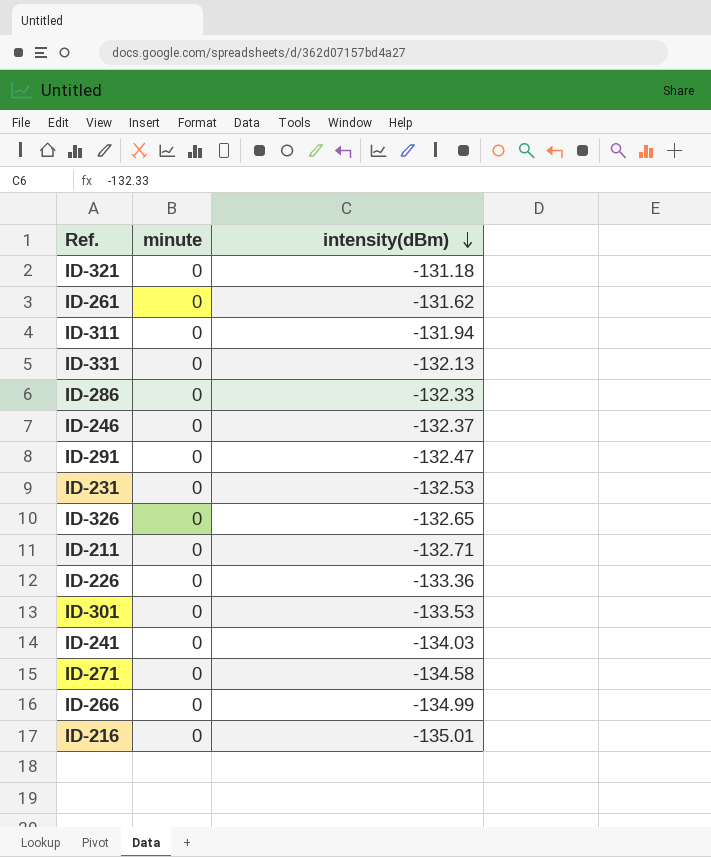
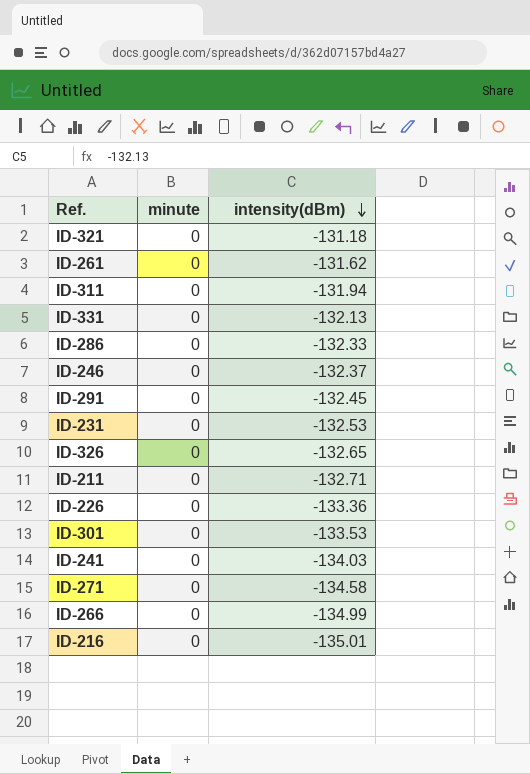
ID-291 | intensity(dBm): -132.47 -> -132.45

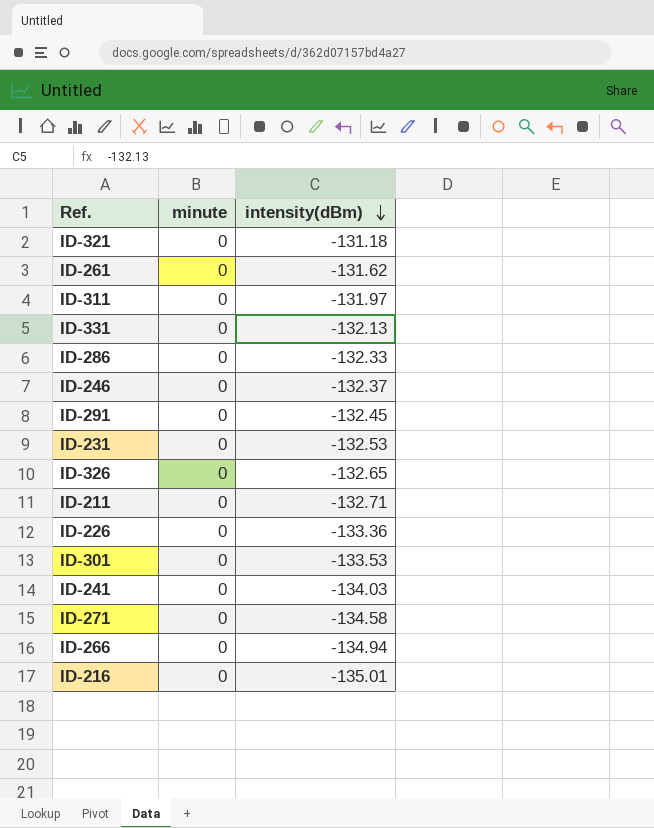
ID-311 | intensity(dBm): -131.94 -> -131.97
ID-266 | intensity(dBm): -134.99 -> -134.94

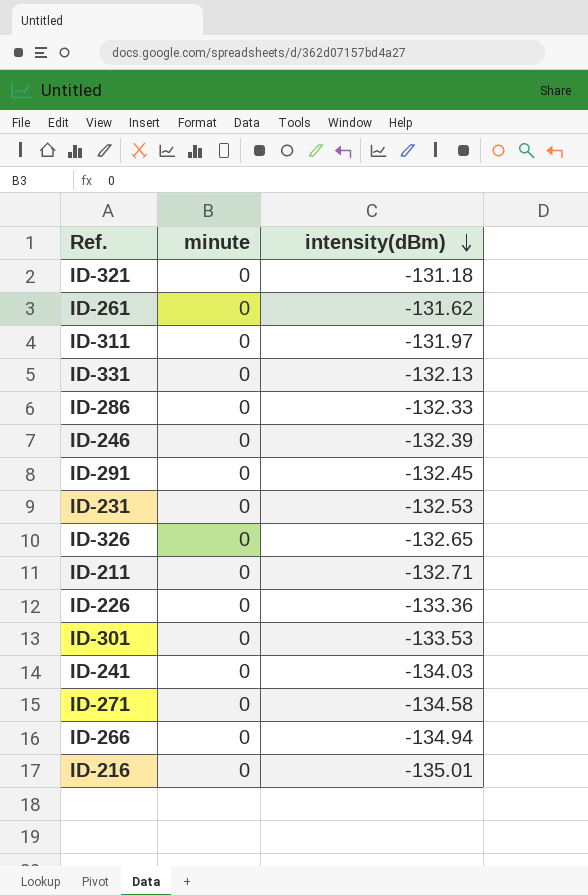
ID-246 | intensity(dBm): -132.37 -> -132.39

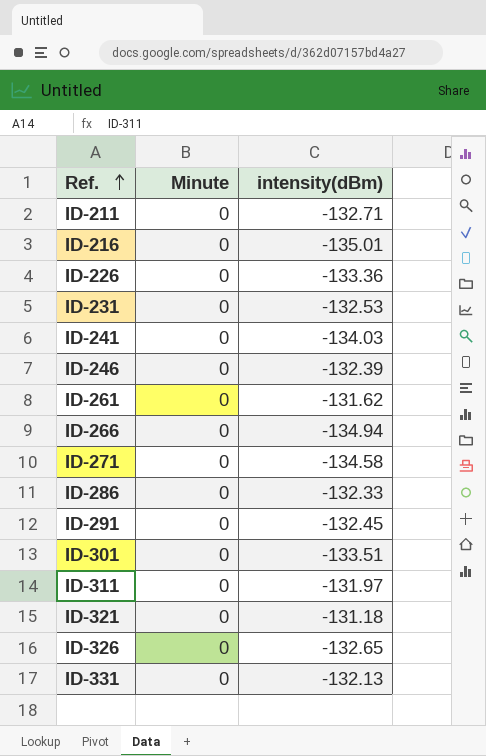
row order: intensity(dBm) descending -> Ref. ascending
column name: minute -> Minute
ID-301 | intensity(dBm): -133.53 -> -133.51

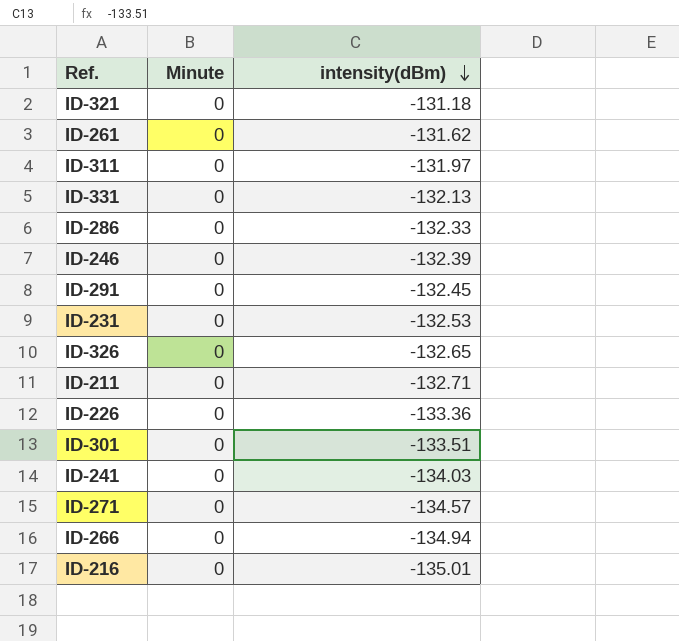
row order: Ref. ascending -> intensity(dBm) descending
ID-271 | intensity(dBm): -134.58 -> -134.57

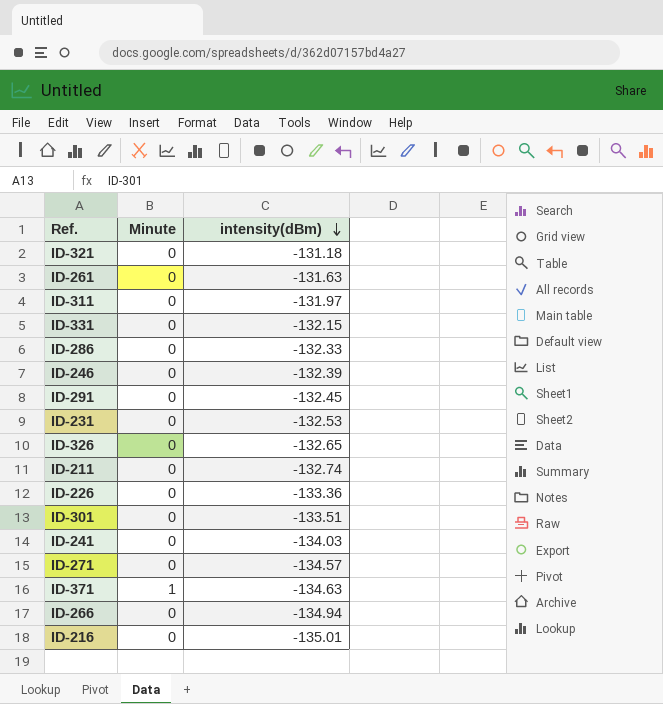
ID-261 | intensity(dBm): -131.62 -> -131.63
ID-331 | intensity(dBm): -132.13 -> -132.15
ID-211 | intensity(dBm): -132.71 -> -132.74
row ID-371: none -> 1 | -134.63

